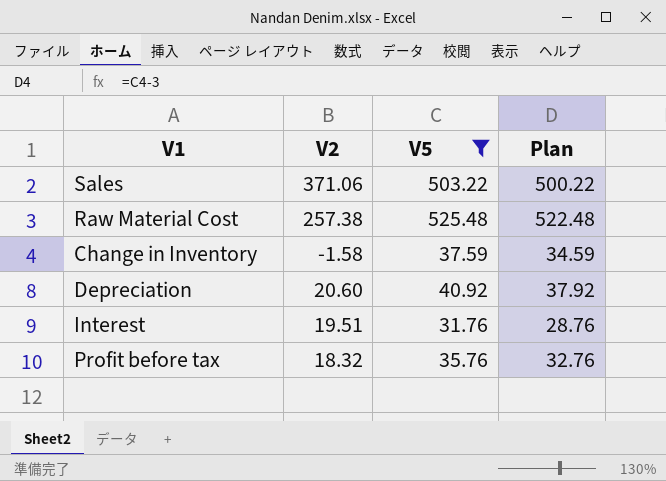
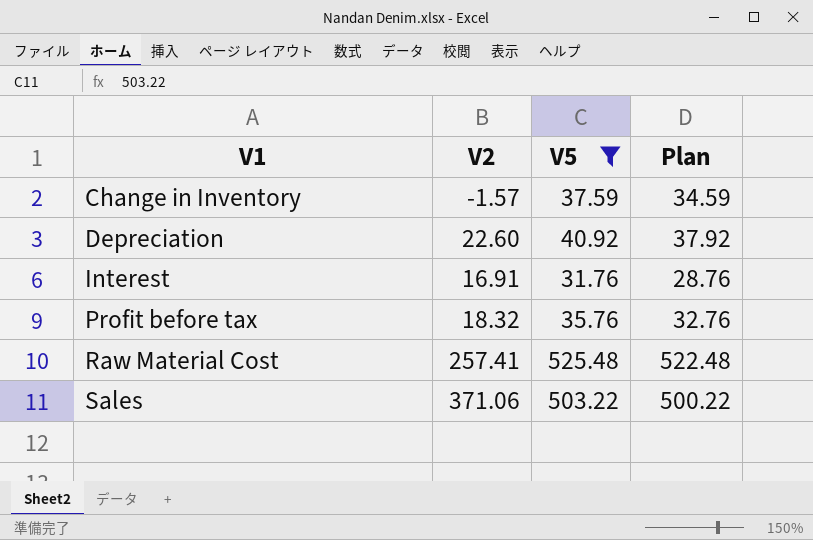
row order: none -> V1 ascending
Change in Inventory | V2: -1.58 -> -1.57
Depreciation | V2: 20.60 -> 22.60
Interest | V2: 19.51 -> 16.91
Raw Material Cost | V2: 257.38 -> 257.41

